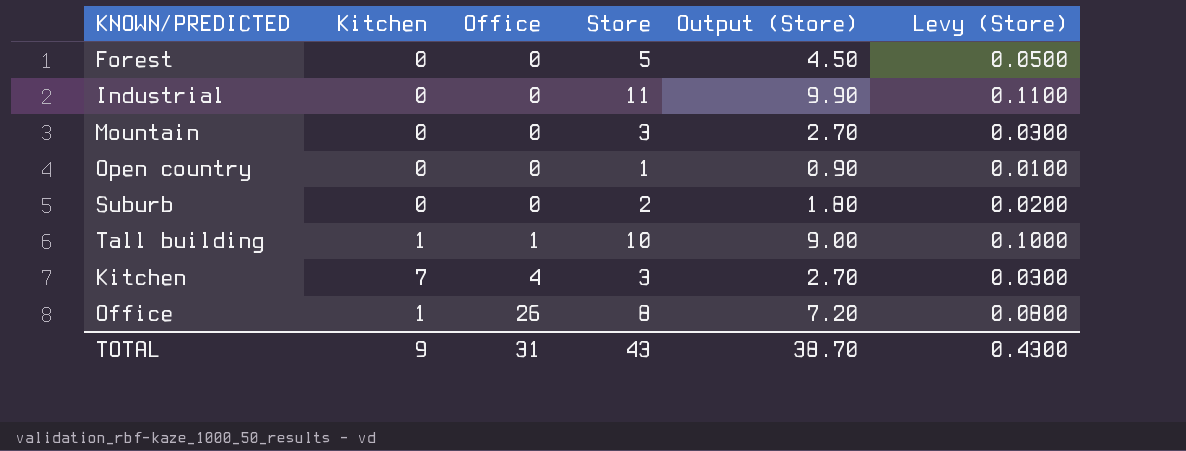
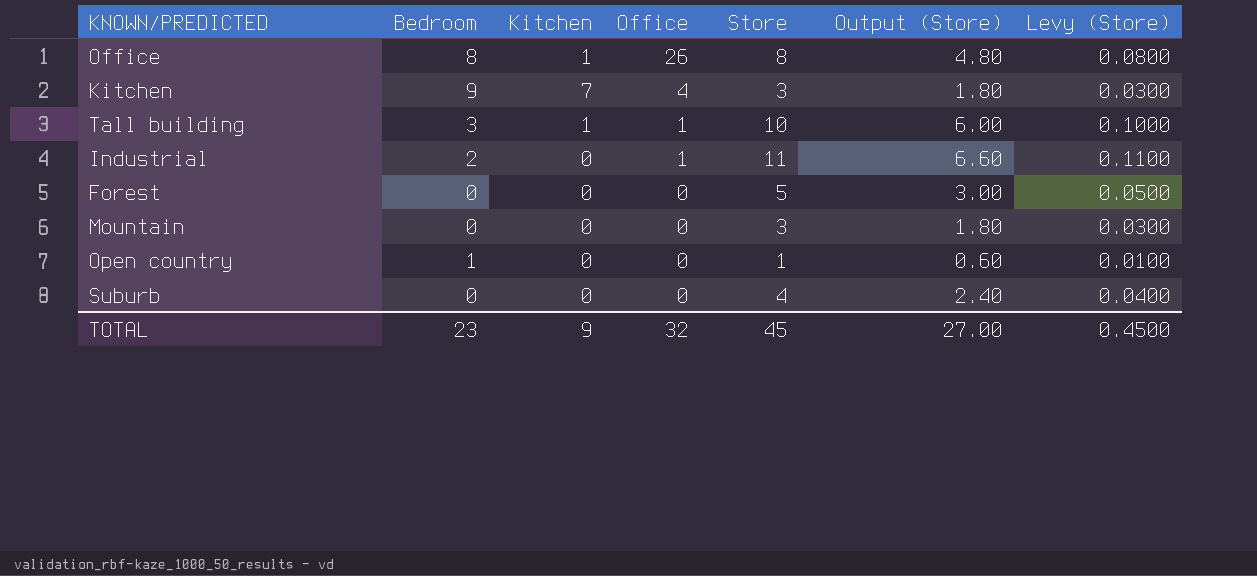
row order: Office ascending -> Office descending
column Bedroom | position: none -> 2
column Output (Store) | formula: [Store] * 0.9 -> [Store] * 0.6
Industrial | Office: 0 -> 1
Suburb | Store: 2 -> 4
Suburb | Levy (Store): 0.0200 -> 0.0400
TOTAL | Office: 31 -> 32
TOTAL | Store: 43 -> 45
TOTAL | Output (Store): 38.70 -> 27.00
TOTAL | Levy (Store): 0.4300 -> 0.4500

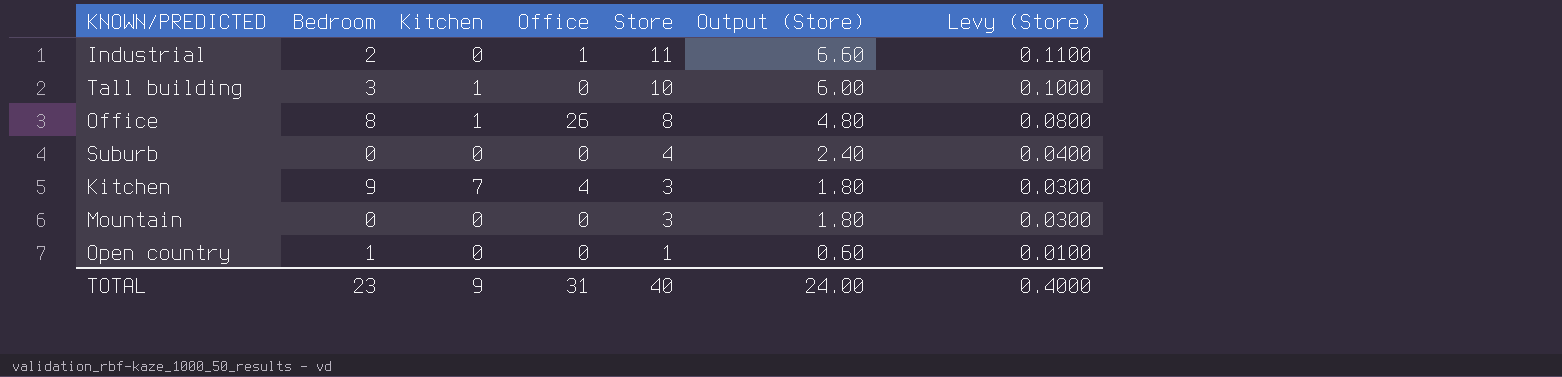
row order: Office descending -> Store descending
row Forest: 0 | 0 | 0 | 5 | 3.00 | 0.0500 -> none
Tall building | Office: 1 -> 0
TOTAL | Office: 32 -> 31
TOTAL | Store: 45 -> 40
TOTAL | Output (Store): 27.00 -> 24.00
TOTAL | Levy (Store): 0.4500 -> 0.4000

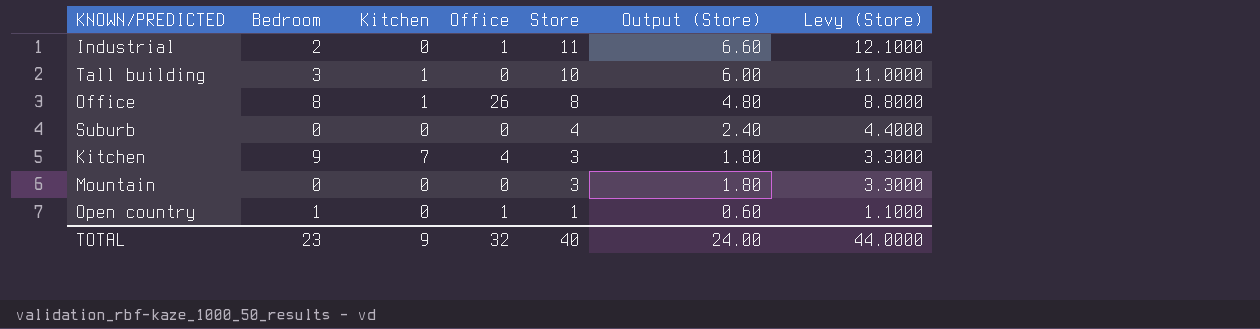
column Levy (Store) | formula: [Store] * 0.01 -> [Store] * 1.1
Open country | Office: 0 -> 1
TOTAL | Office: 31 -> 32
TOTAL | Levy (Store): 0.4000 -> 44.0000

